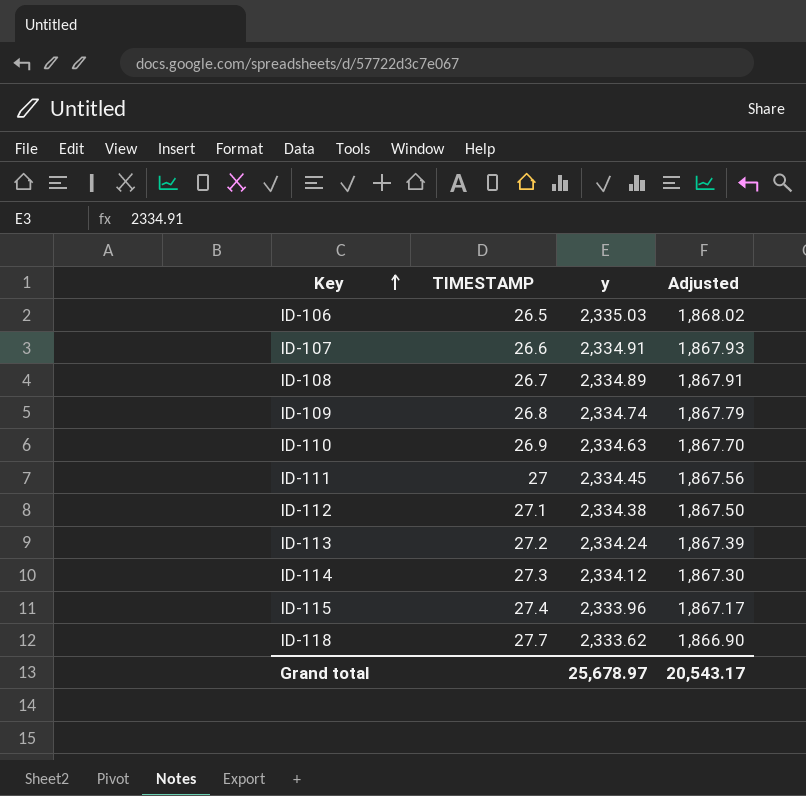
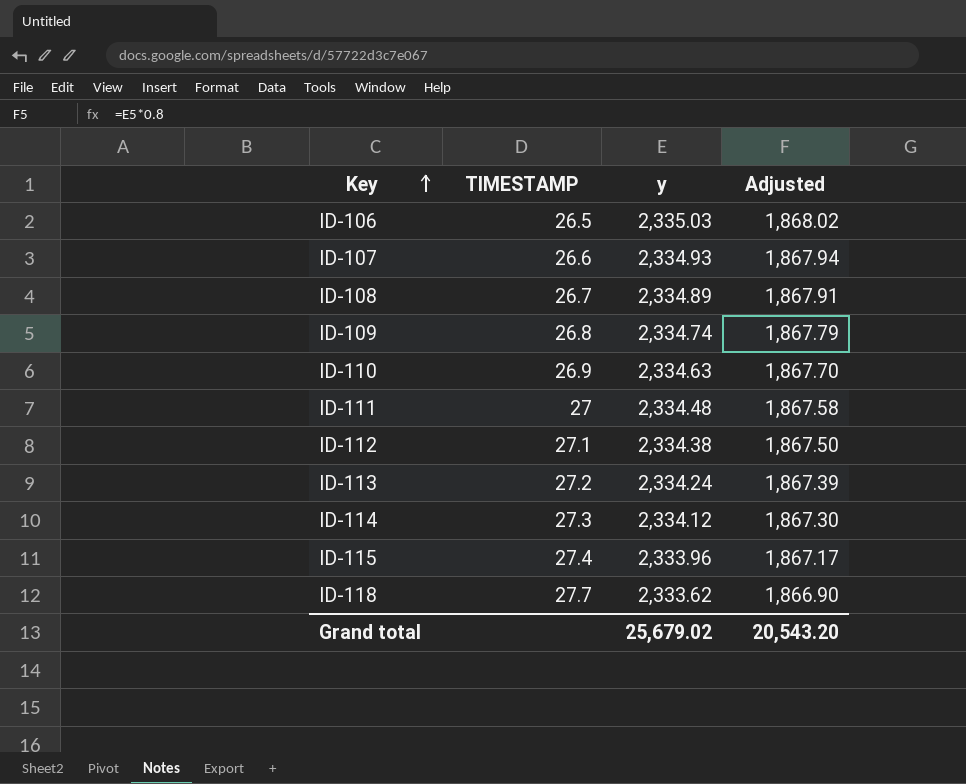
ID-107 | y: 2,334.91 -> 2,334.93
ID-107 | Adjusted: 1,867.93 -> 1,867.94
ID-111 | y: 2,334.45 -> 2,334.48
ID-111 | Adjusted: 1,867.56 -> 1,867.58
Grand total | y: 25,678.97 -> 25,679.02
Grand total | Adjusted: 20,543.17 -> 20,543.20

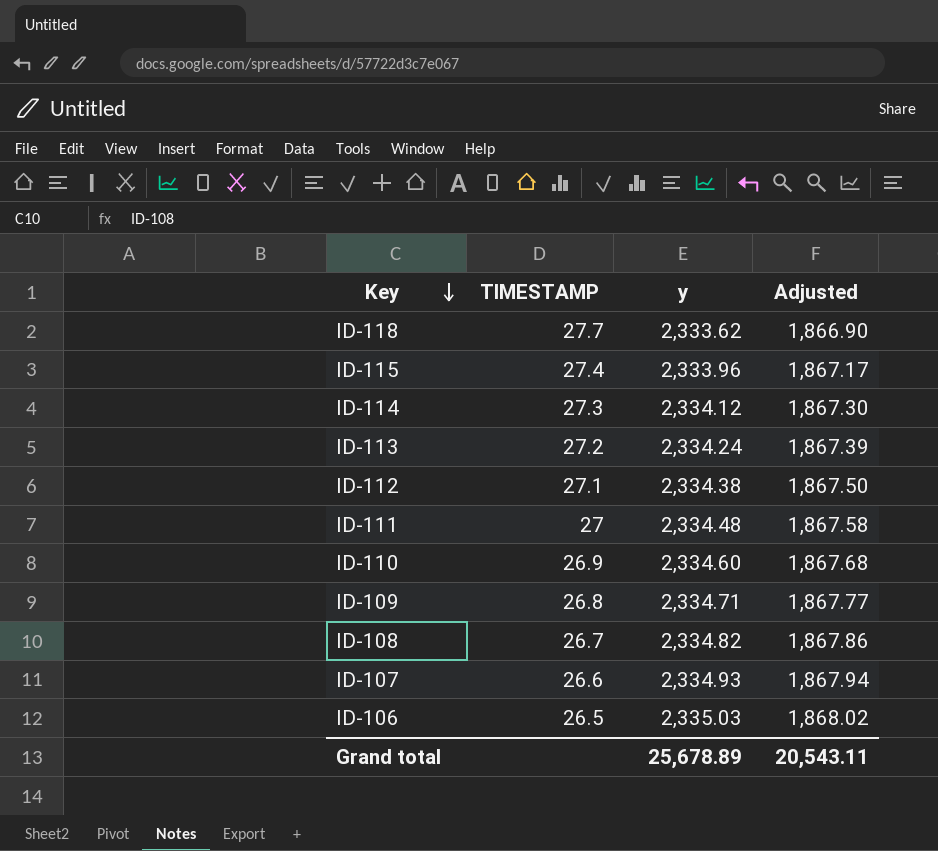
row order: Key ascending -> Key descending
ID-110 | y: 2,334.63 -> 2,334.60
ID-110 | Adjusted: 1,867.70 -> 1,867.68
ID-109 | y: 2,334.74 -> 2,334.71
ID-109 | Adjusted: 1,867.79 -> 1,867.77
ID-108 | y: 2,334.89 -> 2,334.82
ID-108 | Adjusted: 1,867.91 -> 1,867.86
Grand total | y: 25,679.02 -> 25,678.89
Grand total | Adjusted: 20,543.20 -> 20,543.11

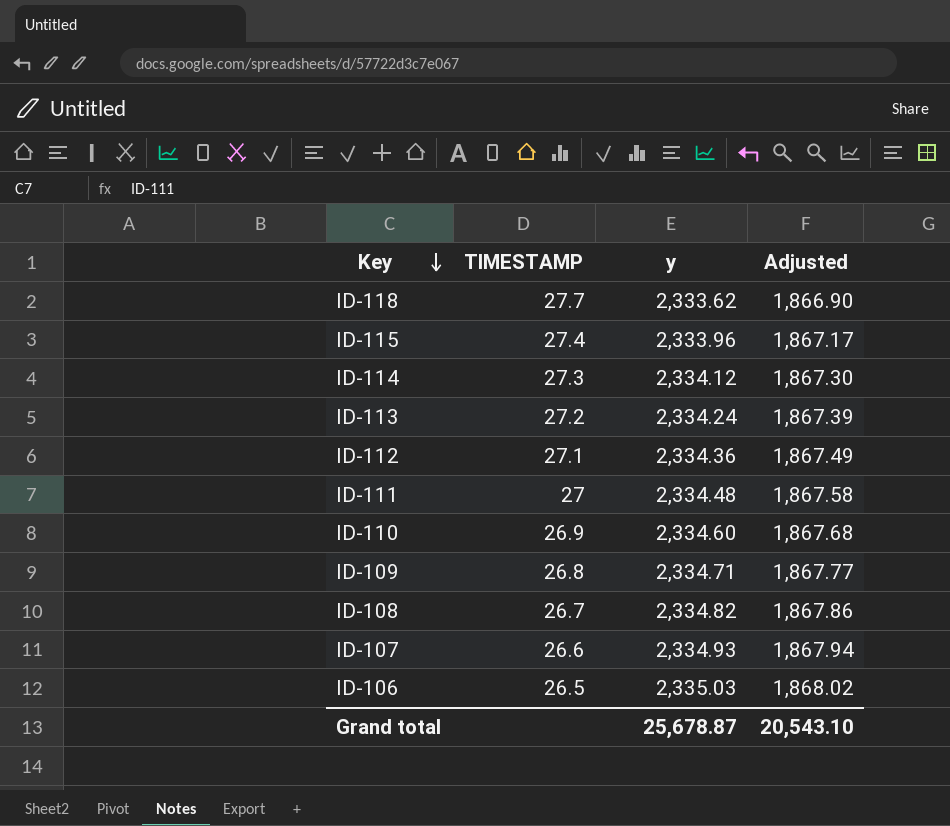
ID-112 | y: 2,334.38 -> 2,334.36
ID-112 | Adjusted: 1,867.50 -> 1,867.49
Grand total | y: 25,678.89 -> 25,678.87
Grand total | Adjusted: 20,543.11 -> 20,543.10

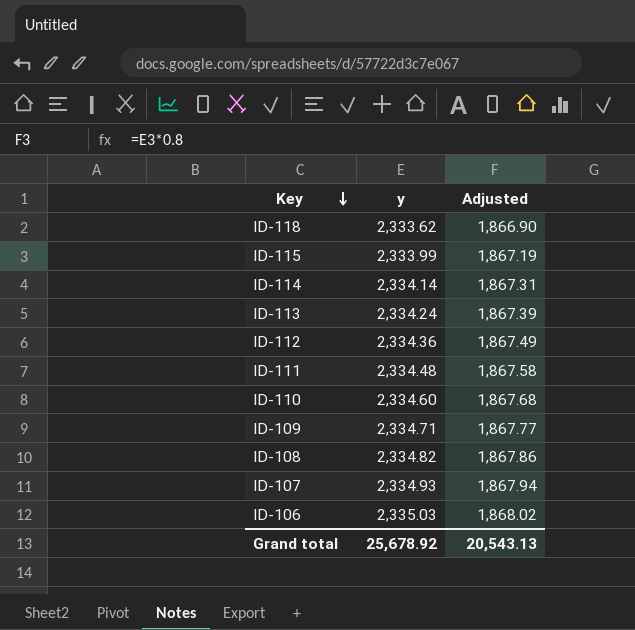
column TIMESTAMP | position: 2 -> none
ID-115 | y: 2,333.96 -> 2,333.99
ID-115 | Adjusted: 1,867.17 -> 1,867.19
ID-114 | y: 2,334.12 -> 2,334.14
ID-114 | Adjusted: 1,867.30 -> 1,867.31
Grand total | y: 25,678.87 -> 25,678.92
Grand total | Adjusted: 20,543.10 -> 20,543.13

